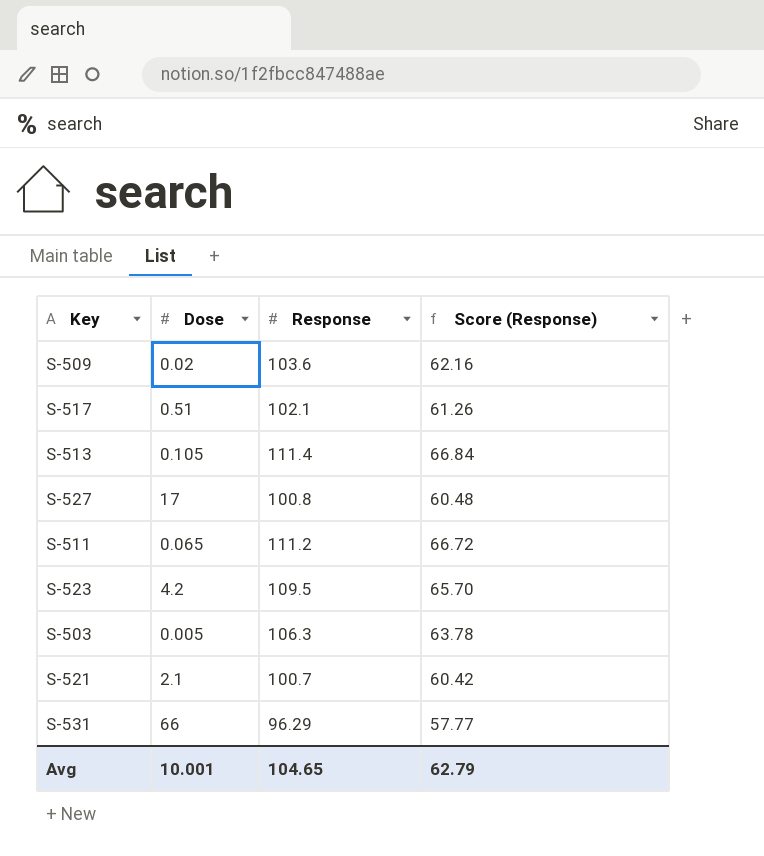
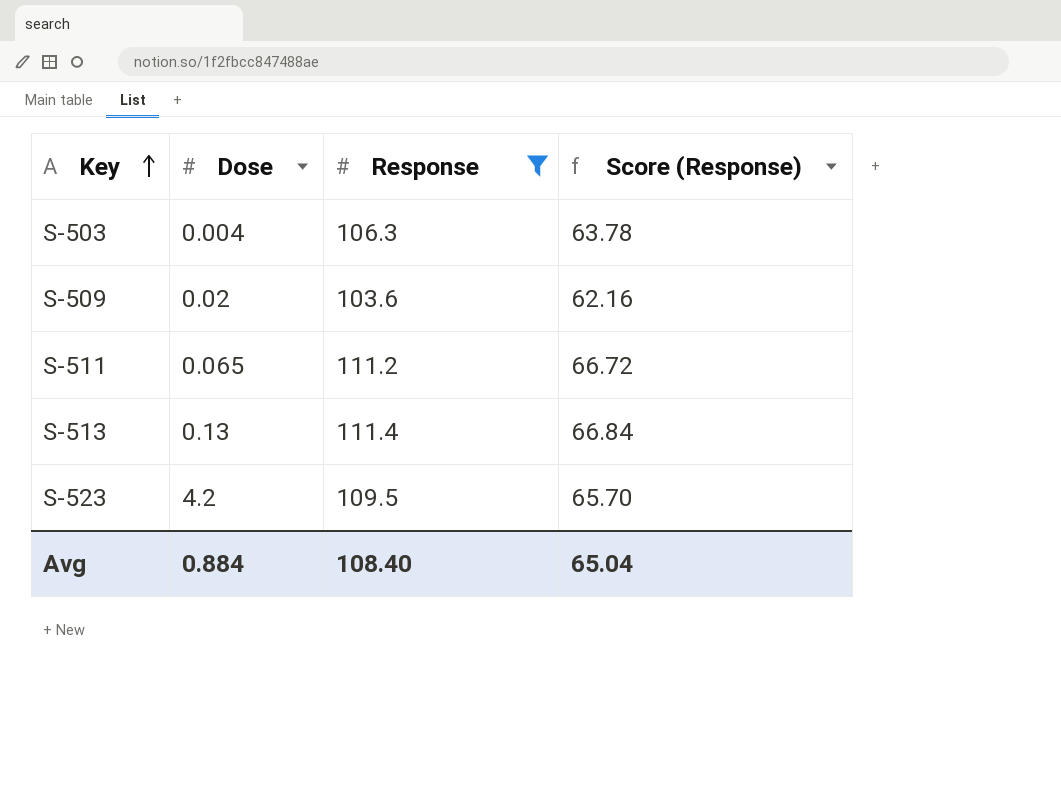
filter: none -> Response >= 103.6
row order: none -> Key ascending
S-503 | Dose: 0.005 -> 0.004
S-513 | Dose: 0.105 -> 0.13
Avg | Dose: 10.001 -> 0.884
Avg | Response: 104.65 -> 108.40
Avg | Score (Response): 62.79 -> 65.04

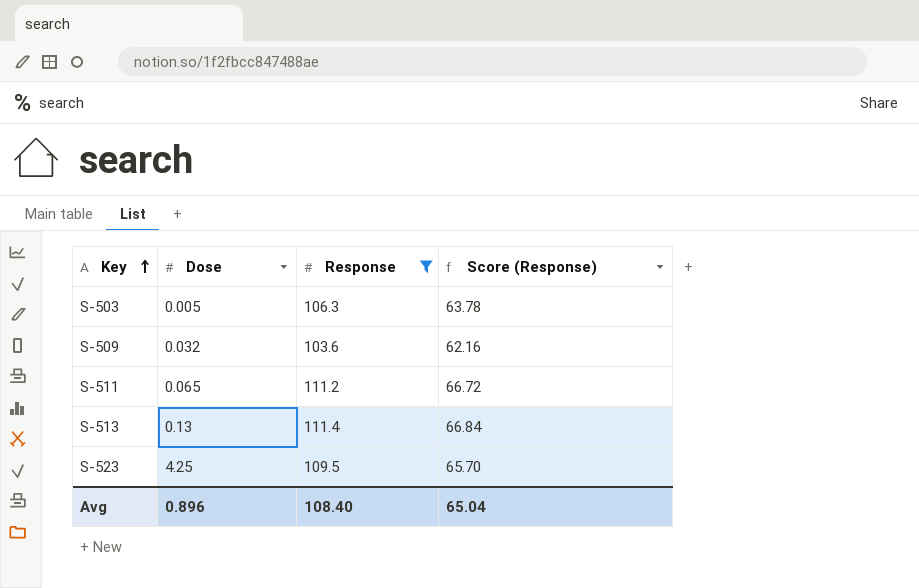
S-503 | Dose: 0.004 -> 0.005
S-509 | Dose: 0.02 -> 0.032
S-523 | Dose: 4.2 -> 4.25
Avg | Dose: 0.884 -> 0.896

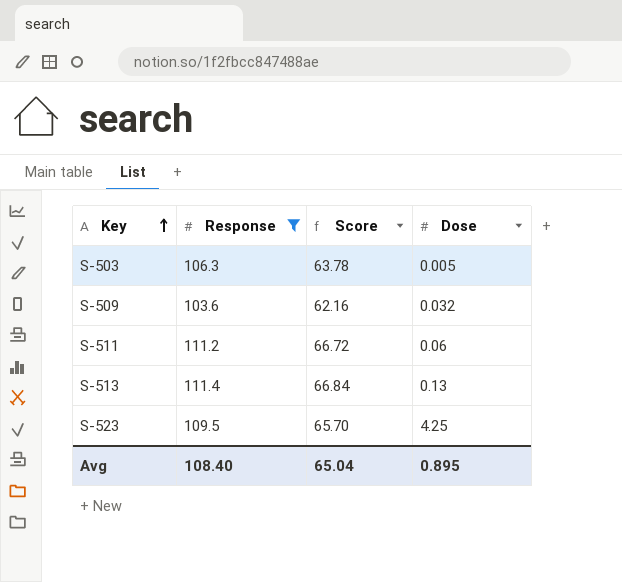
column name: Score (Response) -> Score
column Dose | position: 2 -> 4
S-511 | Dose: 0.065 -> 0.06
Avg | Dose: 0.896 -> 0.895

